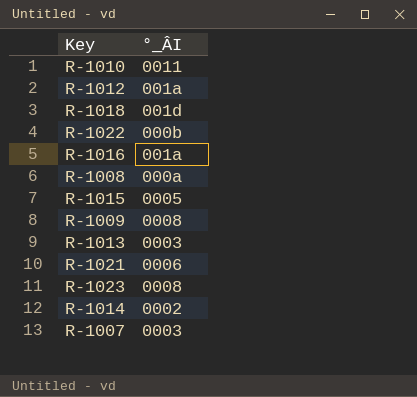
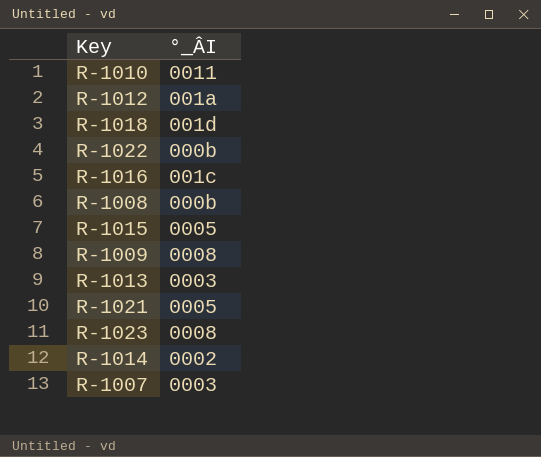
R-1016 | °_ÂI: 001a -> 001c
R-1008 | °_ÂI: 000a -> 000b
R-1021 | °_ÂI: 0006 -> 0005

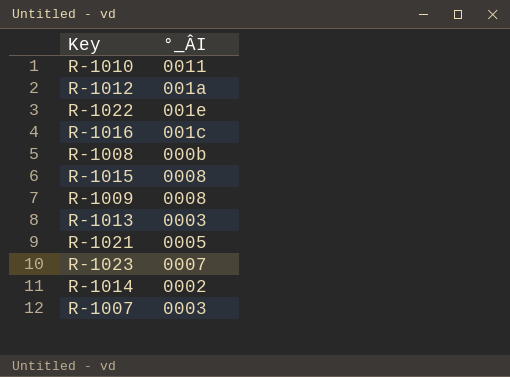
row R-1018: 001d -> none
R-1022 | °_ÂI: 000b -> 001e
R-1015 | °_ÂI: 0005 -> 0008
R-1023 | °_ÂI: 0008 -> 0007

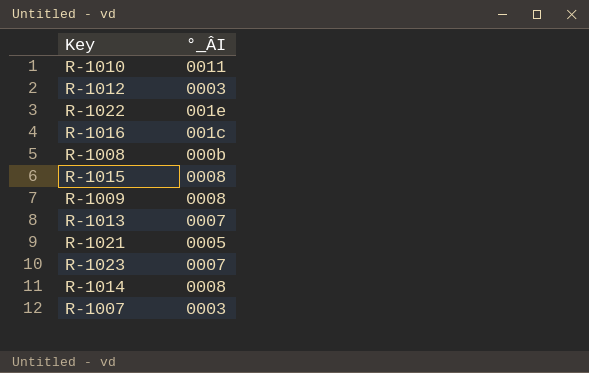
R-1012 | °_ÂI: 001a -> 0003
R-1013 | °_ÂI: 0003 -> 0007
R-1014 | °_ÂI: 0002 -> 0008

